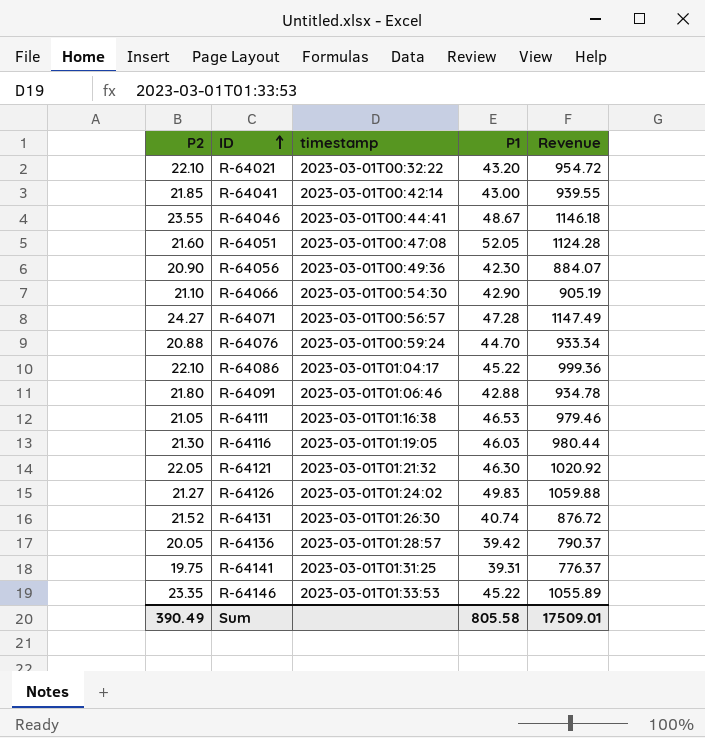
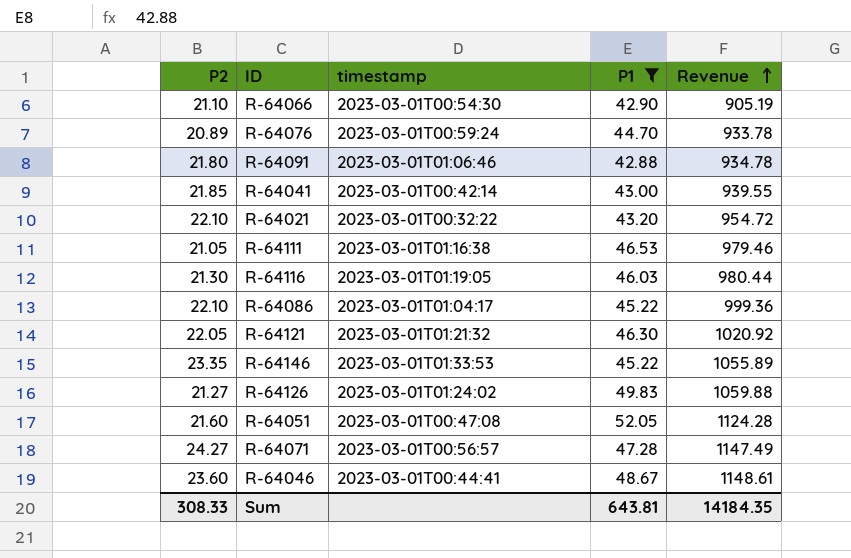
filter: none -> P1 >= 42.88
row order: ID ascending -> Revenue ascending
R-64076 | P2: 20.88 -> 20.89
R-64076 | Revenue: 933.34 -> 933.78
R-64046 | P2: 23.55 -> 23.60
R-64046 | Revenue: 1146.18 -> 1148.61
Sum | P2: 390.49 -> 308.33
Sum | P1: 805.58 -> 643.81
Sum | Revenue: 17509.01 -> 14184.35

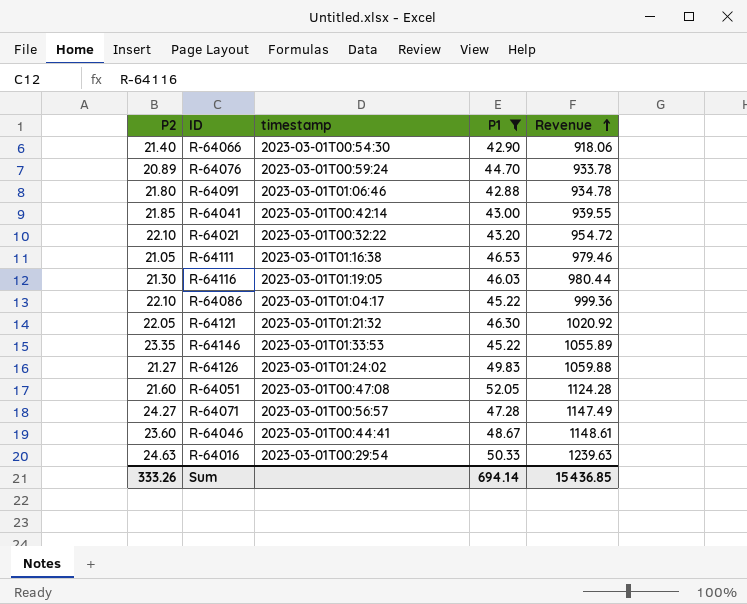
R-64066 | P2: 21.10 -> 21.40
R-64066 | Revenue: 905.19 -> 918.06
row R-64016: none -> 24.63 | 2023-03-01T00:29:54 | 50.33 | 1239.63
Sum | P2: 308.33 -> 333.26
Sum | P1: 643.81 -> 694.14
Sum | Revenue: 14184.35 -> 15436.85

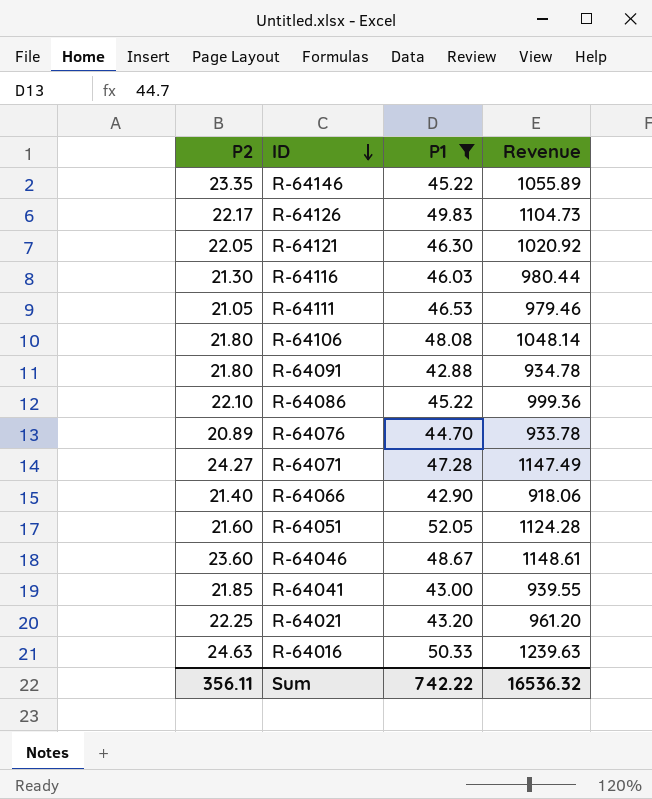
row order: Revenue ascending -> ID descending
column timestamp | position: 3 -> none
R-64126 | P2: 21.27 -> 22.17
R-64126 | Revenue: 1059.88 -> 1104.73
row R-64106: none -> 21.80 | 48.08 | 1048.14
R-64021 | P2: 22.10 -> 22.25
R-64021 | Revenue: 954.72 -> 961.20
Sum | P2: 333.26 -> 356.11
Sum | P1: 694.14 -> 742.22
Sum | Revenue: 15436.85 -> 16536.32

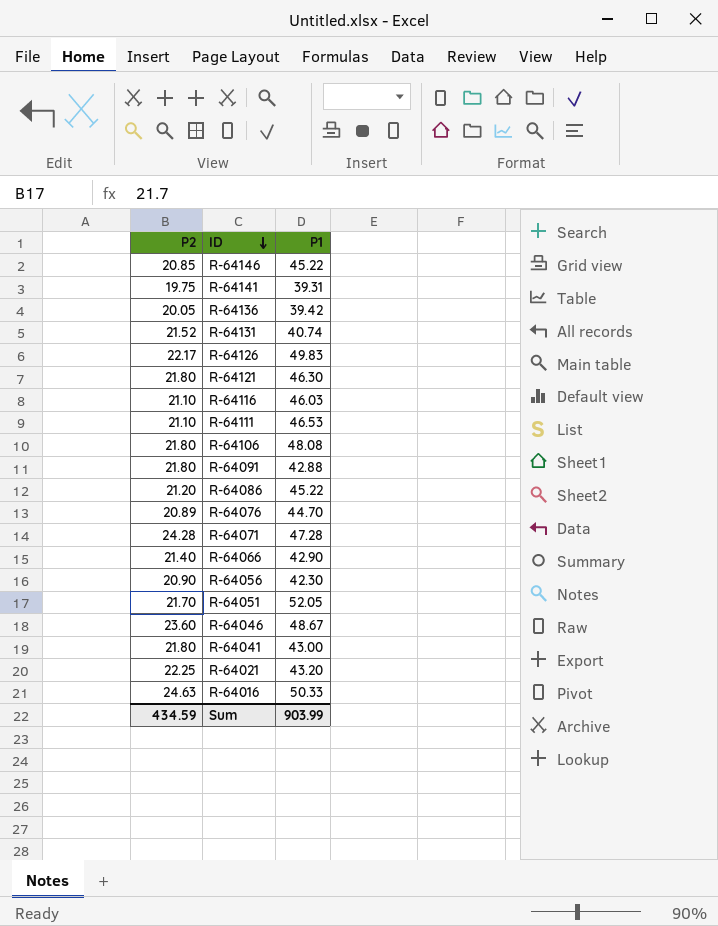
filter: P1 >= 42.88 -> none
column Revenue | formula: [P2] * [P1] -> none
R-64146 | P2: 23.35 -> 20.85
R-64121 | P2: 22.05 -> 21.80
R-64116 | P2: 21.30 -> 21.10
R-64111 | P2: 21.05 -> 21.10
R-64086 | P2: 22.10 -> 21.20
R-64071 | P2: 24.27 -> 24.28
R-64051 | P2: 21.60 -> 21.70
R-64041 | P2: 21.85 -> 21.80
Sum | P2: 356.11 -> 434.59
Sum | P1: 742.22 -> 903.99

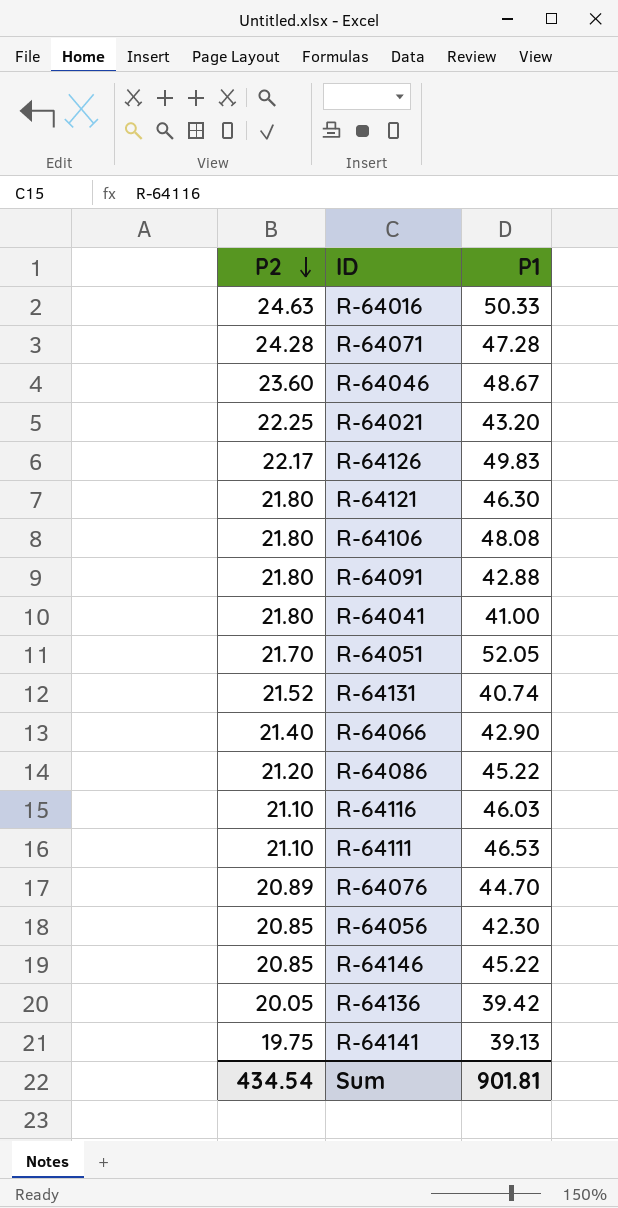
row order: ID descending -> P2 descending
R-64041 | P1: 43.00 -> 41.00
R-64056 | P2: 20.90 -> 20.85
R-64141 | P1: 39.31 -> 39.13
Sum | P2: 434.59 -> 434.54
Sum | P1: 903.99 -> 901.81

